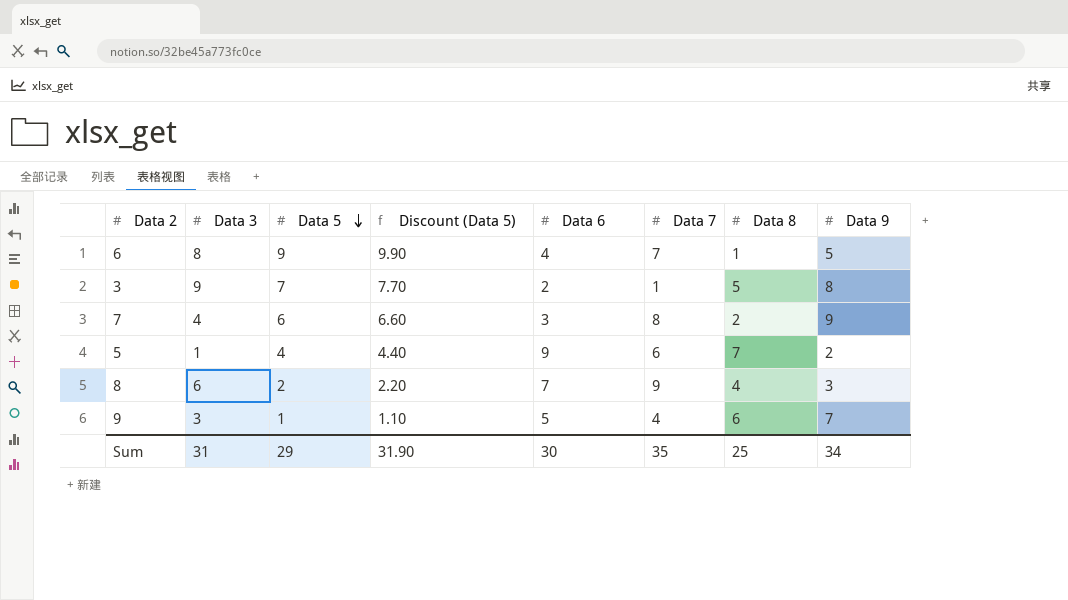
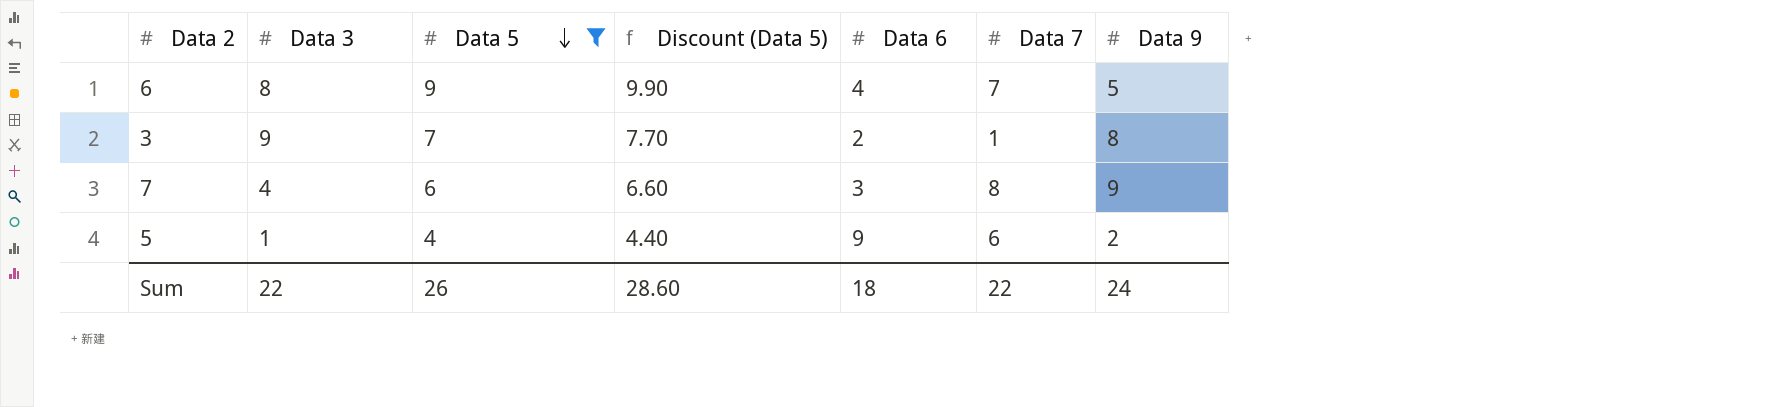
filter: none -> Data 5 >= 4
column Data 8 | position: 7 -> none
Sum | Data 3: 31 -> 22
Sum | Data 5: 29 -> 26
Sum | Discount (Data 5): 31.90 -> 28.60
Sum | Data 6: 30 -> 18
Sum | Data 7: 35 -> 22
Sum | Data 9: 34 -> 24

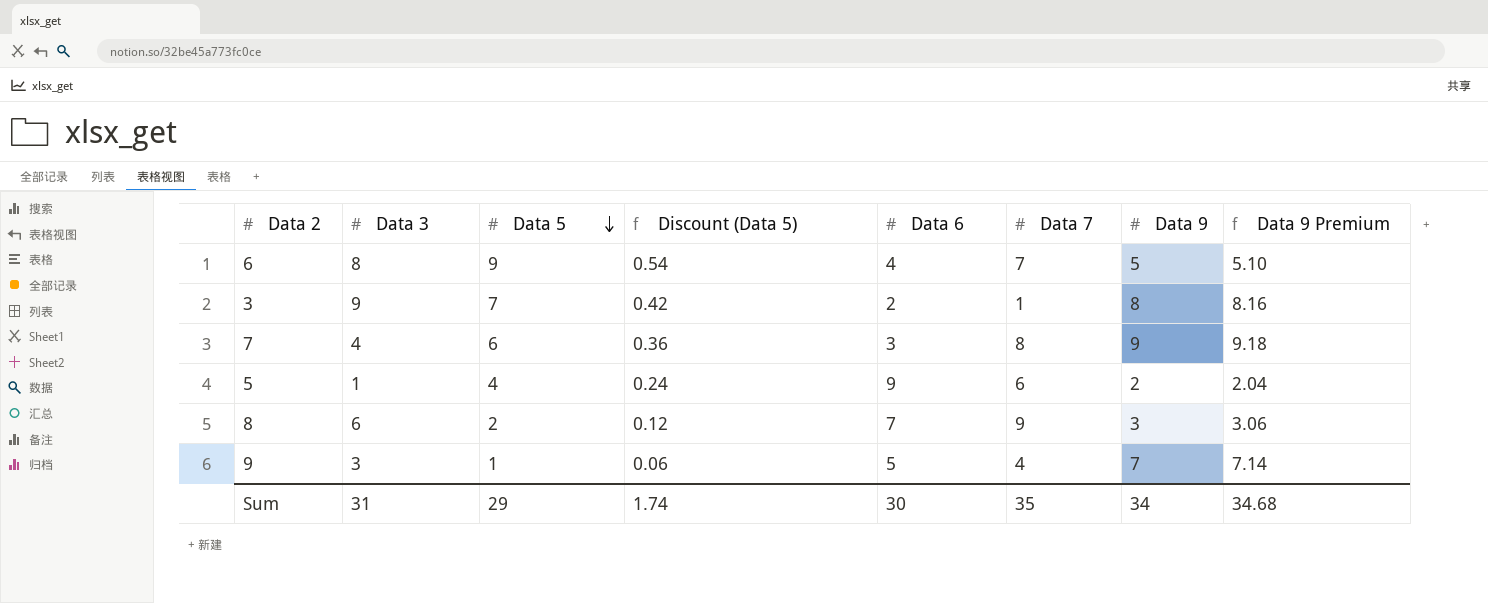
filter: Data 5 >= 4 -> none
column Discount (Data 5) | formula: [Data 5] * 1.1 -> [Data 5] * 0.06
column Data 9 Premium | formula: none -> [Data 9] * 1.02
Sum | Data 3: 22 -> 31
Sum | Data 5: 26 -> 29
Sum | Discount (Data 5): 28.60 -> 1.74
Sum | Data 6: 18 -> 30
Sum | Data 7: 22 -> 35
Sum | Data 9: 24 -> 34

